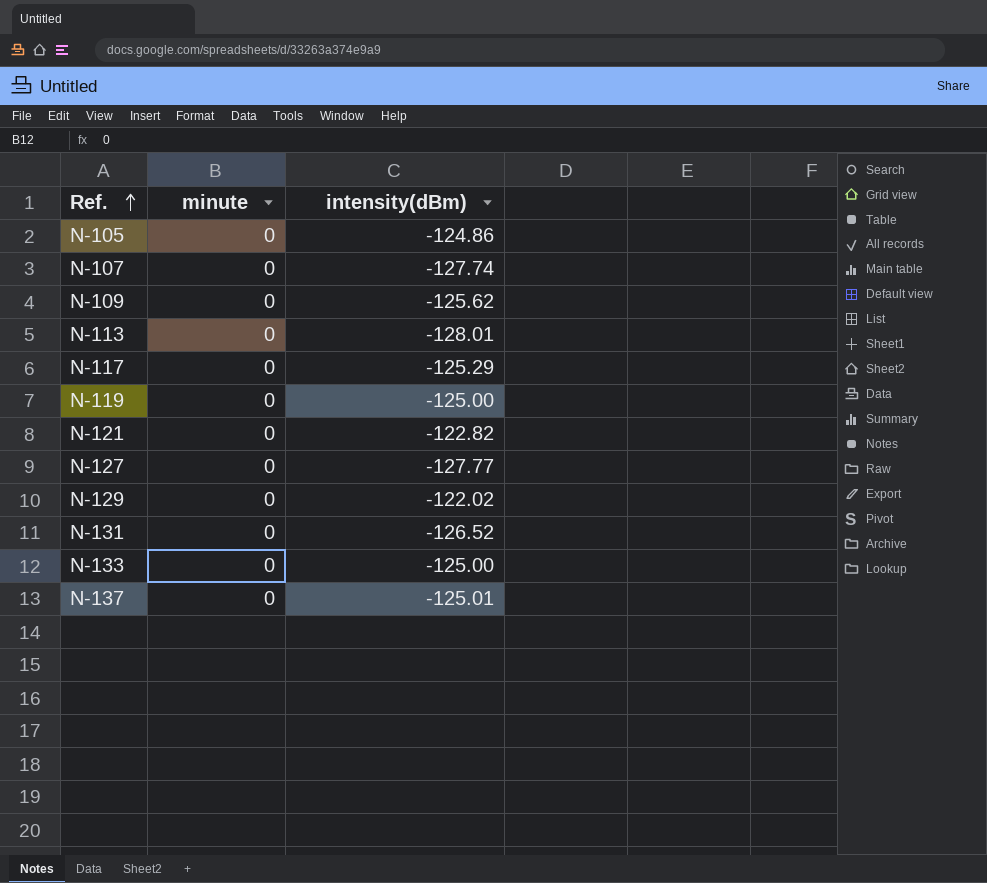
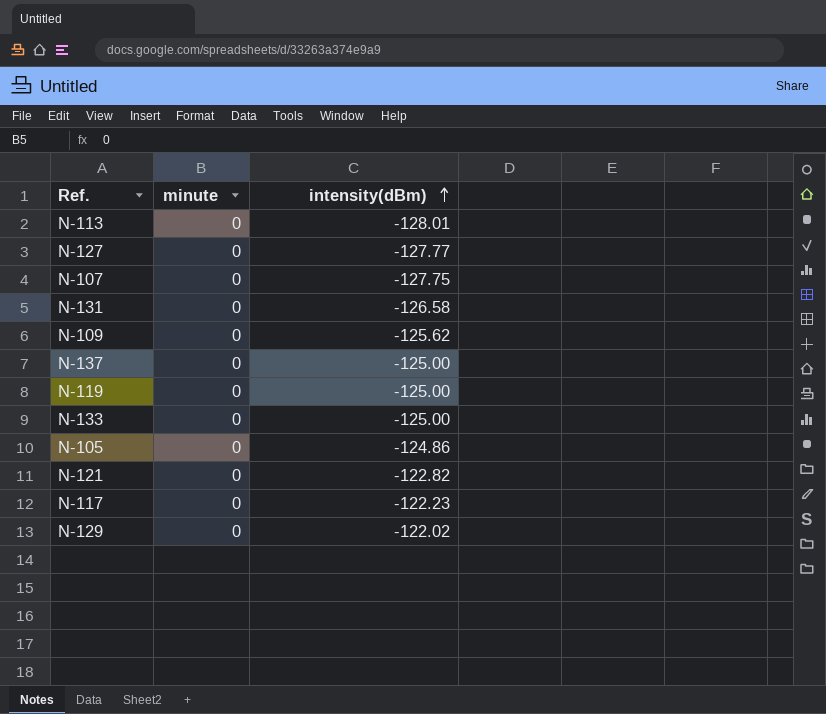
row order: Ref. ascending -> intensity(dBm) ascending
N-107 | intensity(dBm): -127.74 -> -127.75
N-131 | intensity(dBm): -126.52 -> -126.58
N-137 | intensity(dBm): -125.01 -> -125.00
N-117 | intensity(dBm): -125.29 -> -122.23

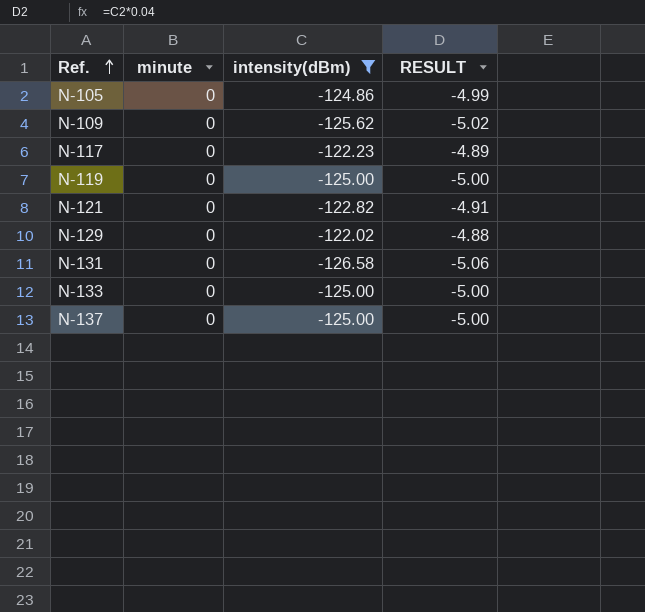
filter: none -> intensity(dBm) >= -126.58
row order: intensity(dBm) ascending -> Ref. ascending
column RESULT | formula: none -> [intensity(dBm)] * 0.04

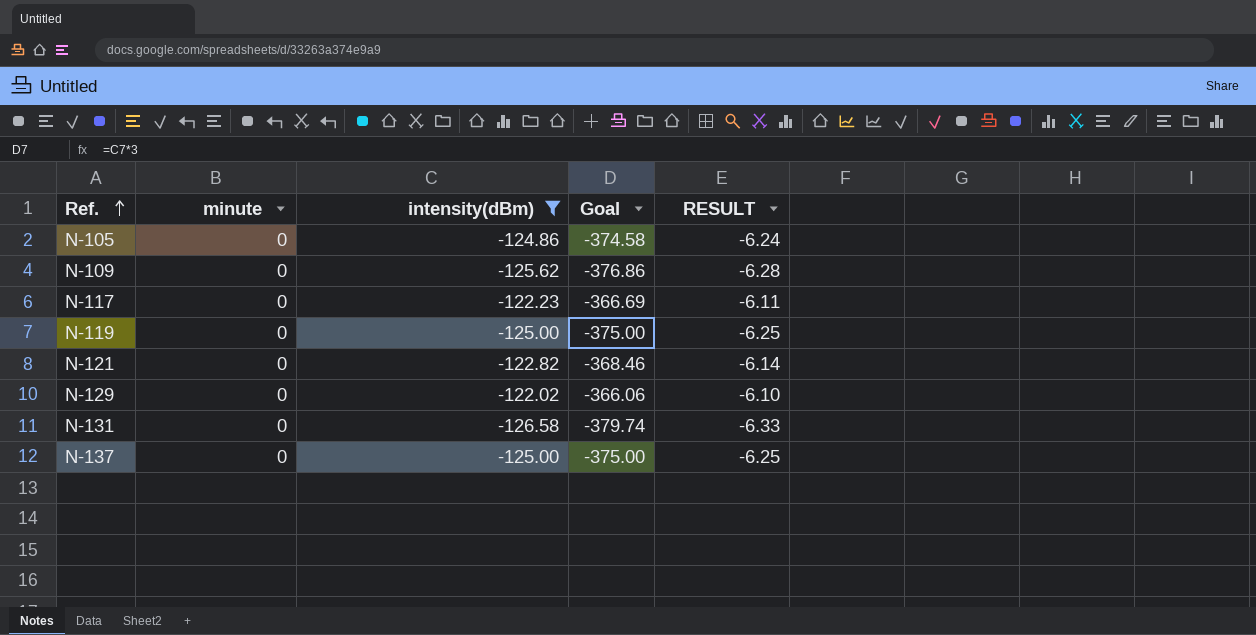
column Goal | formula: none -> [intensity(dBm)] * 3
column RESULT | formula: [intensity(dBm)] * 0.04 -> [intensity(dBm)] * 0.05
row N-133: 0 | -125.00 | -5.00 -> none

